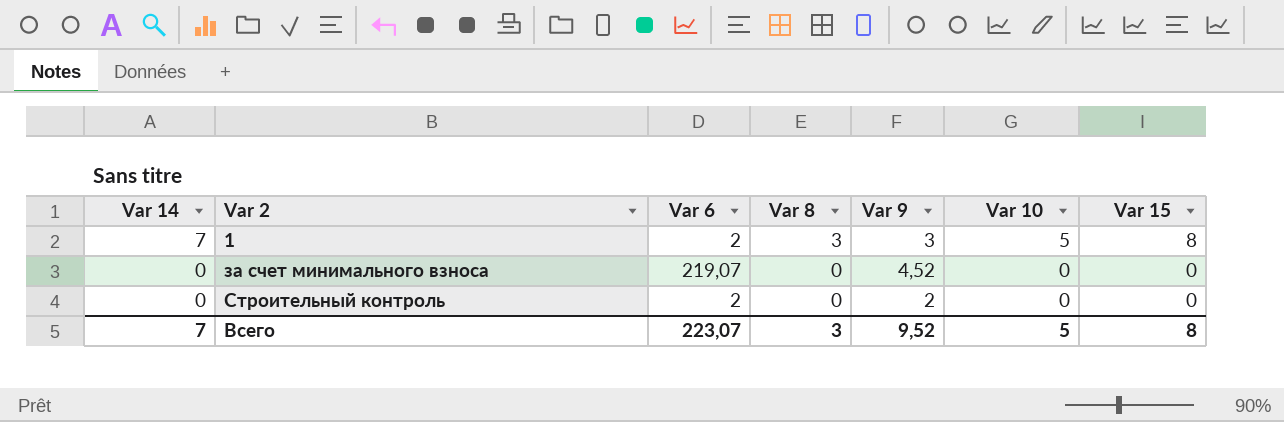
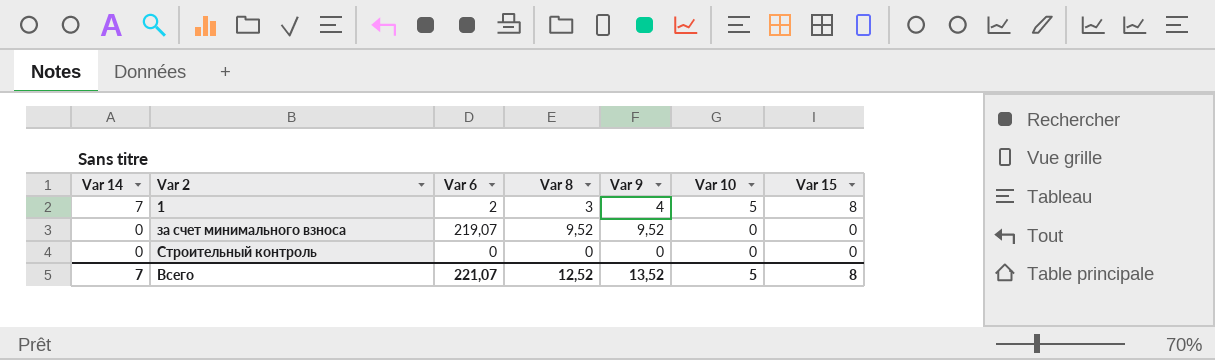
1 | Var 9: 3 -> 4
за счет минимального взноса | Var 8: 0 -> 9,52
за счет минимального взноса | Var 9: 4,52 -> 9,52
Строительный контроль | Var 6: 2 -> 0
Строительный контроль | Var 9: 2 -> 0
Всего | Var 6: 223,07 -> 221,07
Всего | Var 8: 3 -> 12,52
Всего | Var 9: 9,52 -> 13,52

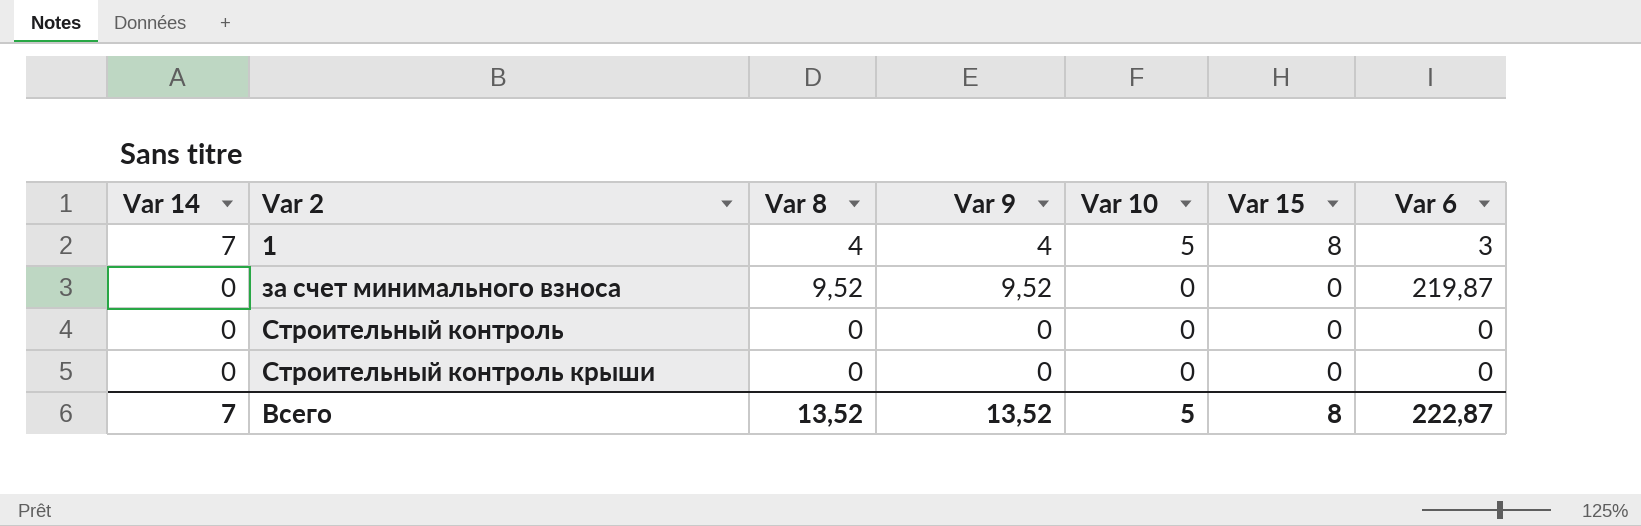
column Var 6 | position: 3 -> 7
1 | Var 8: 3 -> 4
1 | Var 6: 2 -> 3
за счет минимального взноса | Var 6: 219,07 -> 219,87
row Строительный контроль крыши: none -> 0 | 0 | 0 | 0 | 0 | 0
Всего | Var 8: 12,52 -> 13,52
Всего | Var 6: 221,07 -> 222,87

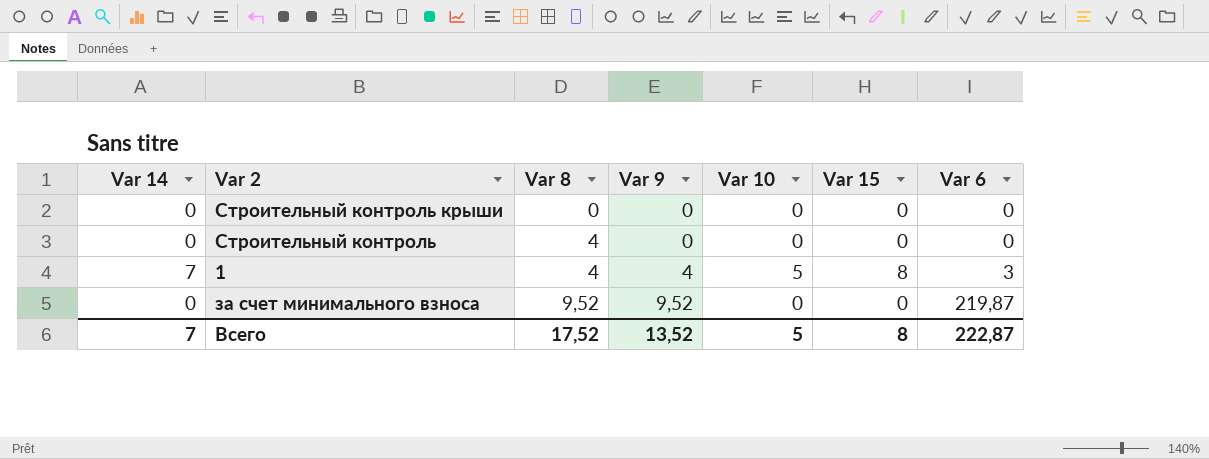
row order: Var 14 descending -> Var 8 ascending
Строительный контроль | Var 8: 0 -> 4
Всего | Var 8: 13,52 -> 17,52

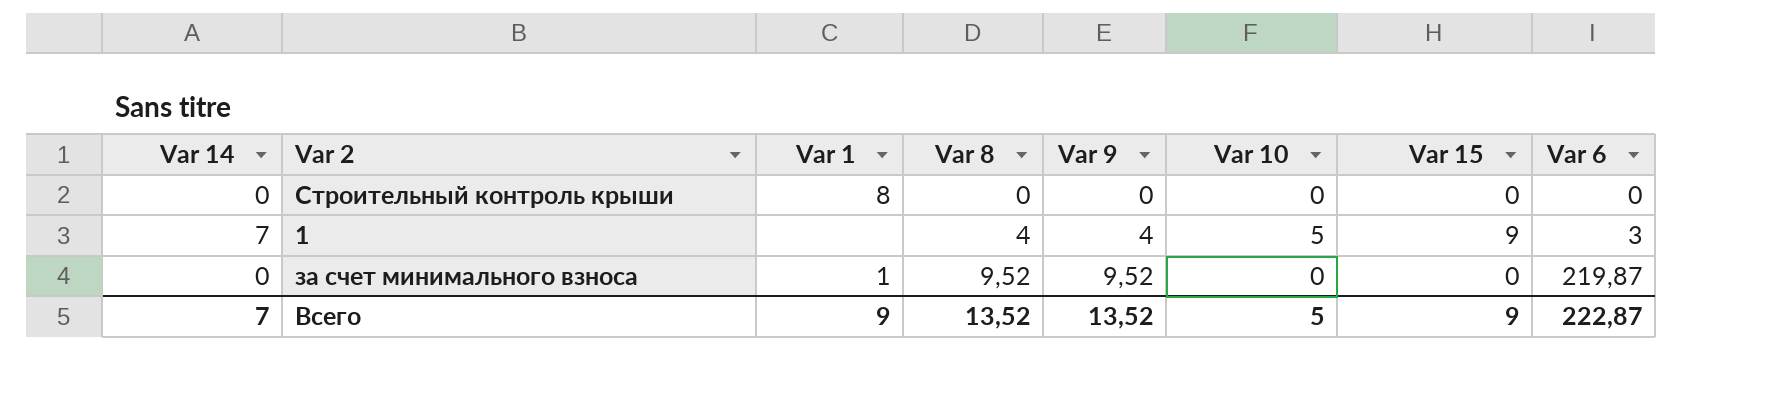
column Var 1 | position: none -> 3
row Строительный контроль: 0 | 4 | 0 | 0 | 0 | 0 -> none
1 | Var 15: 8 -> 9
Всего | Var 8: 17,52 -> 13,52
Всего | Var 15: 8 -> 9

